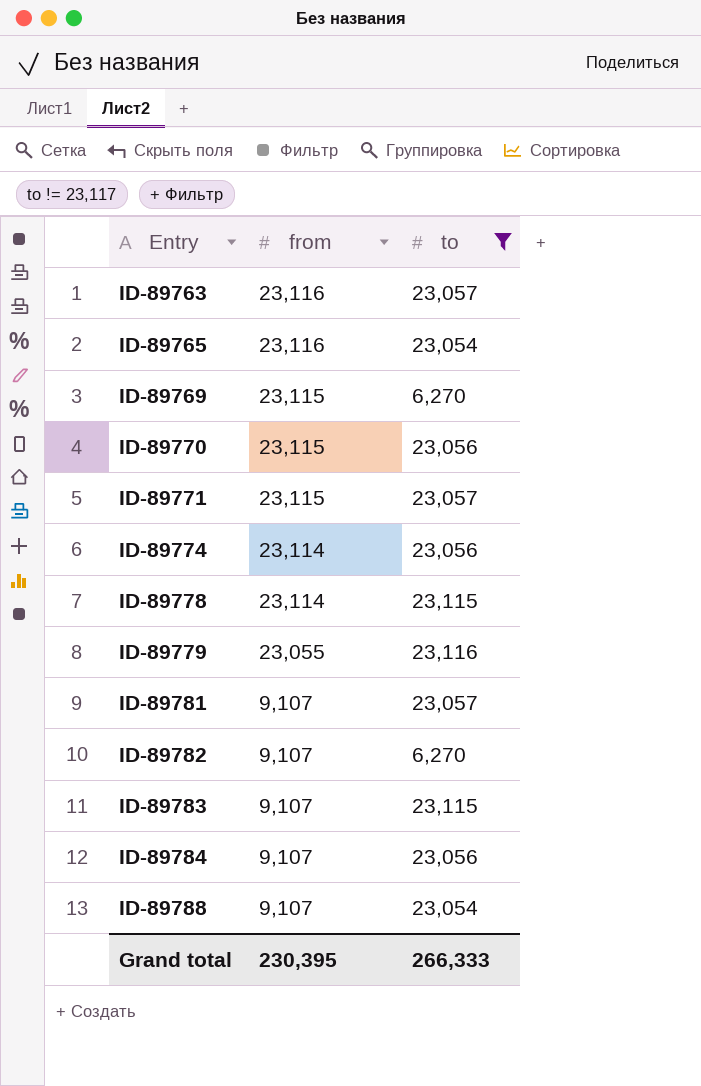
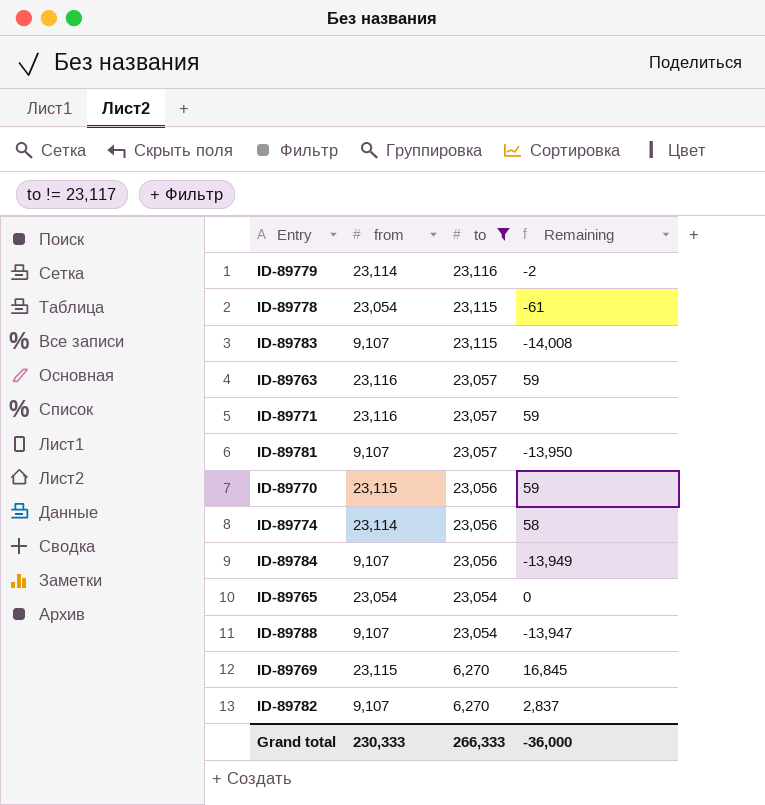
row order: Entry ascending -> to descending
column Remaining | formula: none -> [from] - [to]
ID-89779 | from: 23,055 -> 23,114
ID-89778 | from: 23,114 -> 23,054
ID-89771 | from: 23,115 -> 23,116
ID-89765 | from: 23,116 -> 23,054
Grand total | from: 230,395 -> 230,333

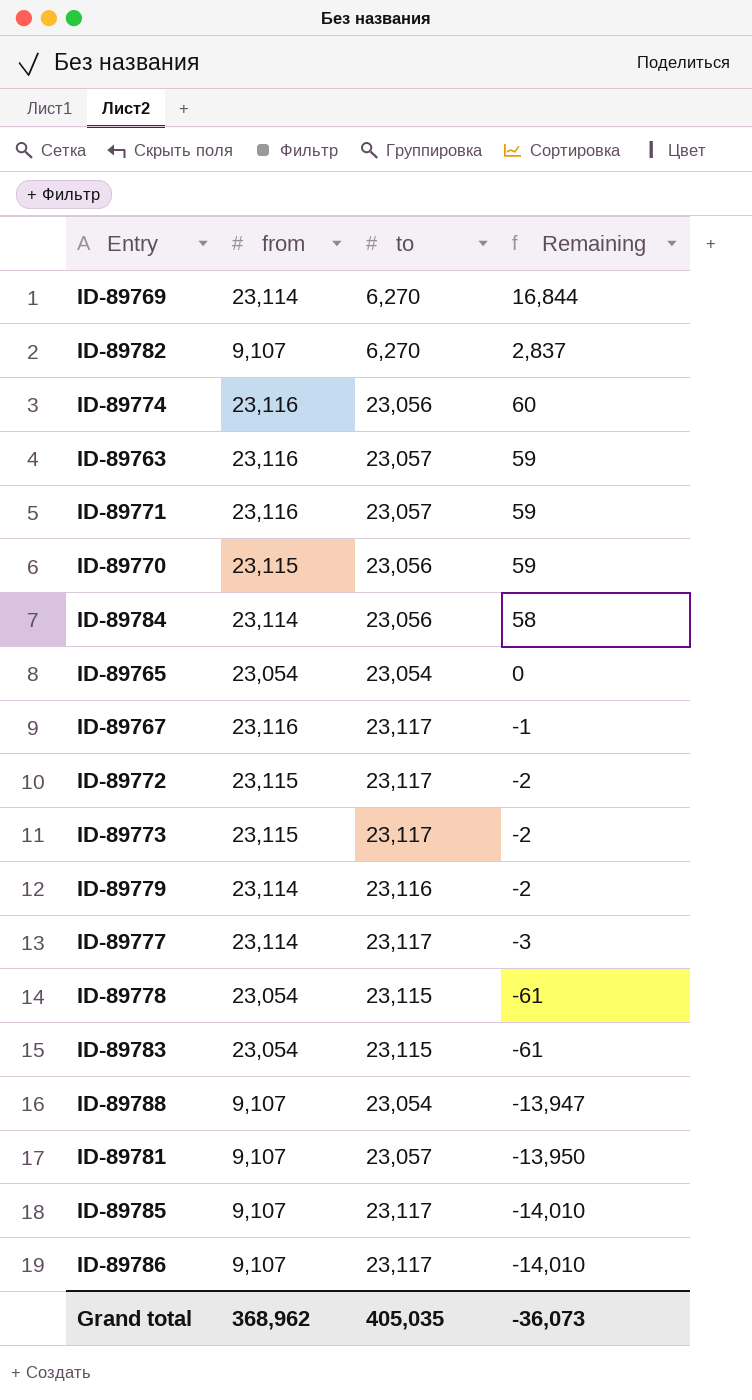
filter: to != 23,117 -> none
row order: to descending -> Remaining descending
ID-89769 | from: 23,115 -> 23,114
ID-89769 | Remaining: 16,845 -> 16,844
ID-89774 | from: 23,114 -> 23,116
ID-89774 | Remaining: 58 -> 60
ID-89784 | from: 9,107 -> 23,114
ID-89784 | Remaining: -13,949 -> 58
ID-89783 | from: 9,107 -> 23,054
ID-89783 | Remaining: -14,008 -> -61
Grand total | from: 230,333 -> 368,962
Grand total | to: 266,333 -> 405,035
Grand total | Remaining: -36,000 -> -36,073

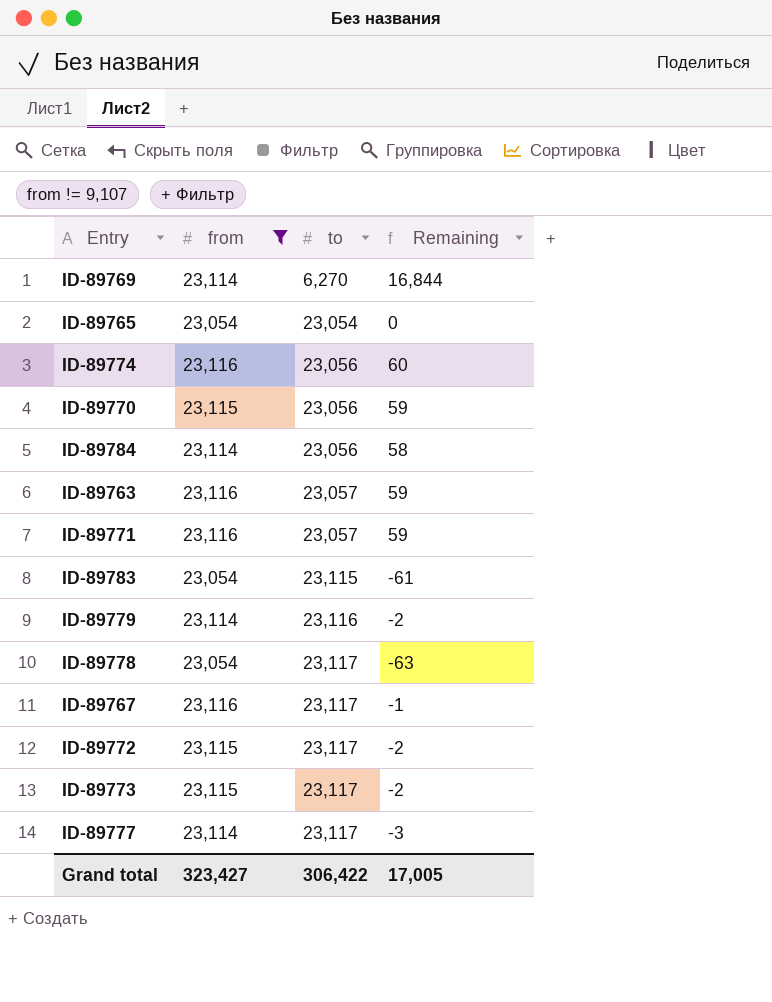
filter: none -> from != 9,107
row order: Remaining descending -> to ascending
ID-89778 | to: 23,115 -> 23,117
ID-89778 | Remaining: -61 -> -63
Grand total | from: 368,962 -> 323,427
Grand total | to: 405,035 -> 306,422
Grand total | Remaining: -36,073 -> 17,005

